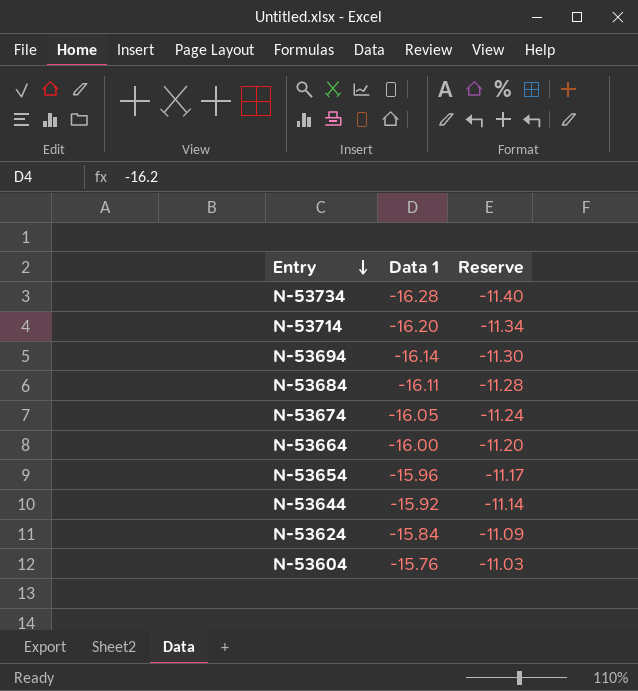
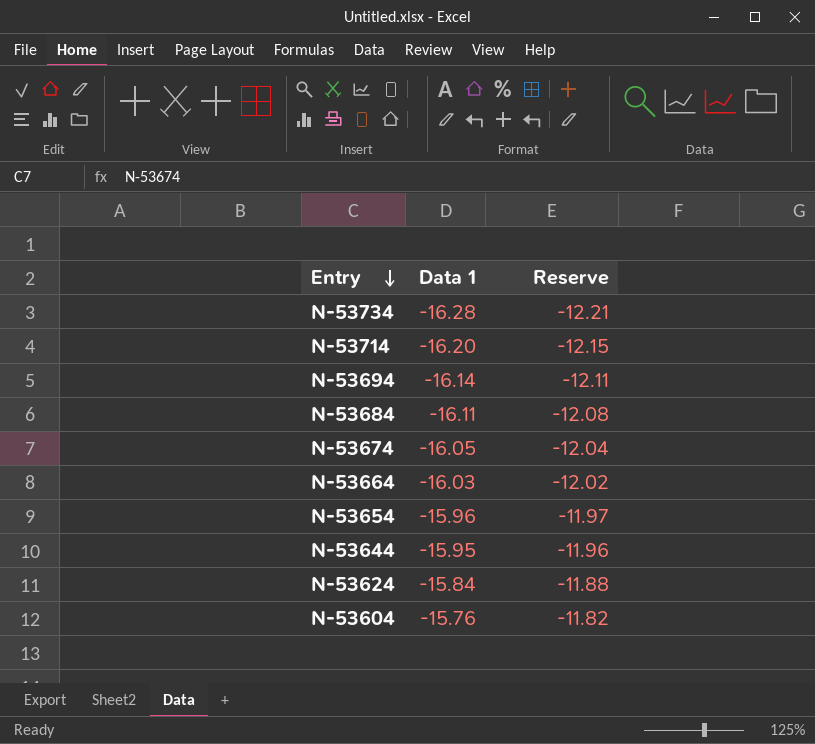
column Reserve | formula: [Data 1] * 0.7 -> [Data 1] * 0.75
N-53664 | Data 1: -16.00 -> -16.03
N-53644 | Data 1: -15.92 -> -15.95

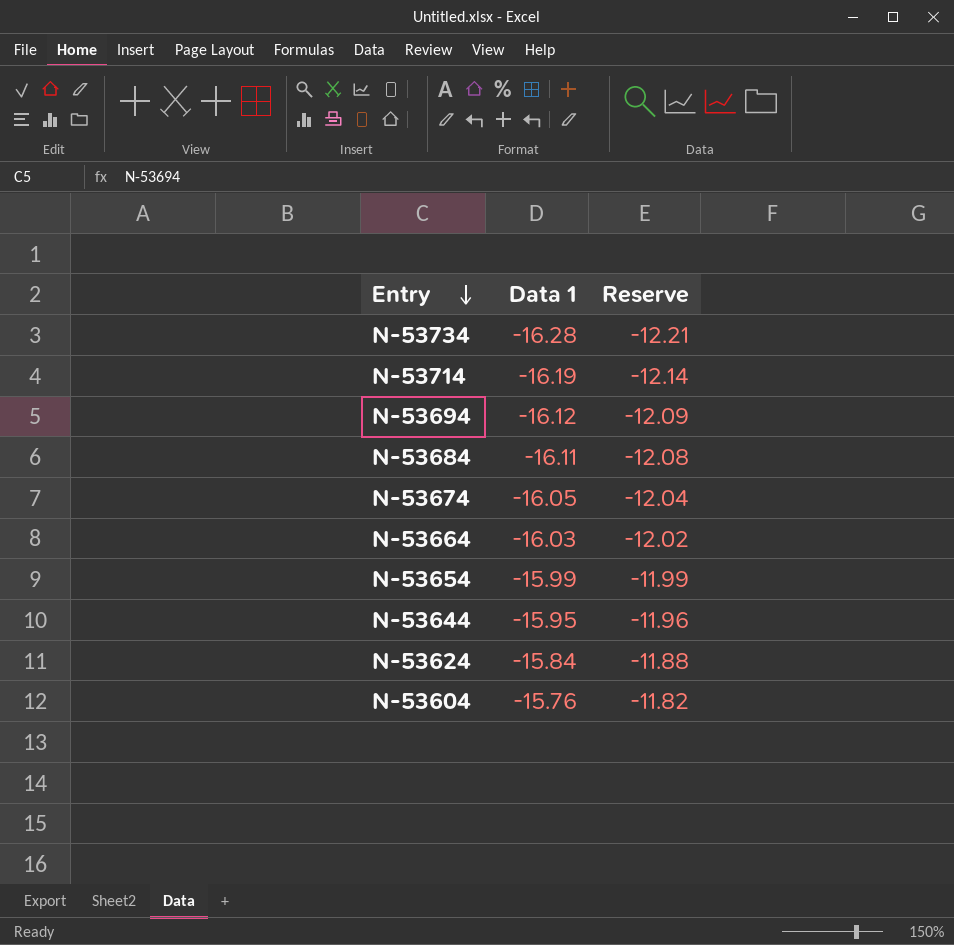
N-53714 | Data 1: -16.20 -> -16.19
N-53714 | Reserve: -12.15 -> -12.14
N-53694 | Data 1: -16.14 -> -16.12
N-53694 | Reserve: -12.11 -> -12.09
N-53654 | Data 1: -15.96 -> -15.99
N-53654 | Reserve: -11.97 -> -11.99

